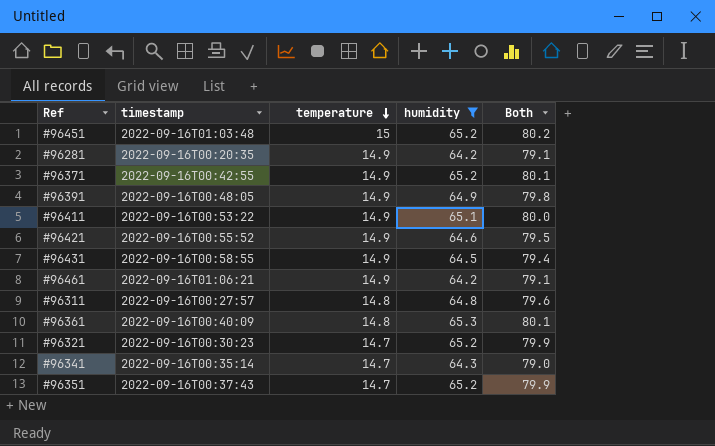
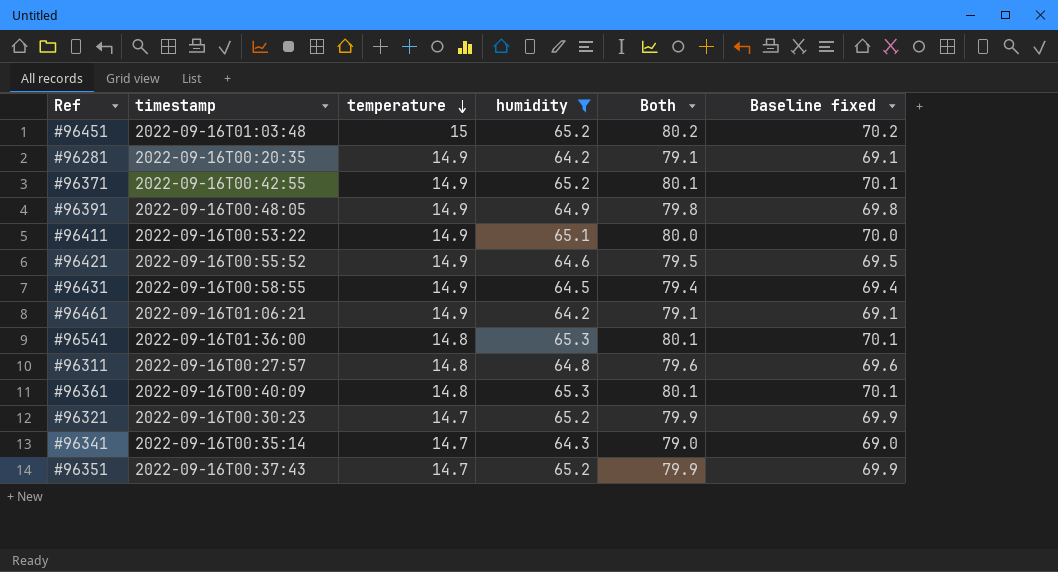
column Baseline fixed | formula: none -> [Both] - 10
row #96541: none -> 2022-09-16T01:36:00 | 14.8 | 65.3 | 80.1 | 70.1

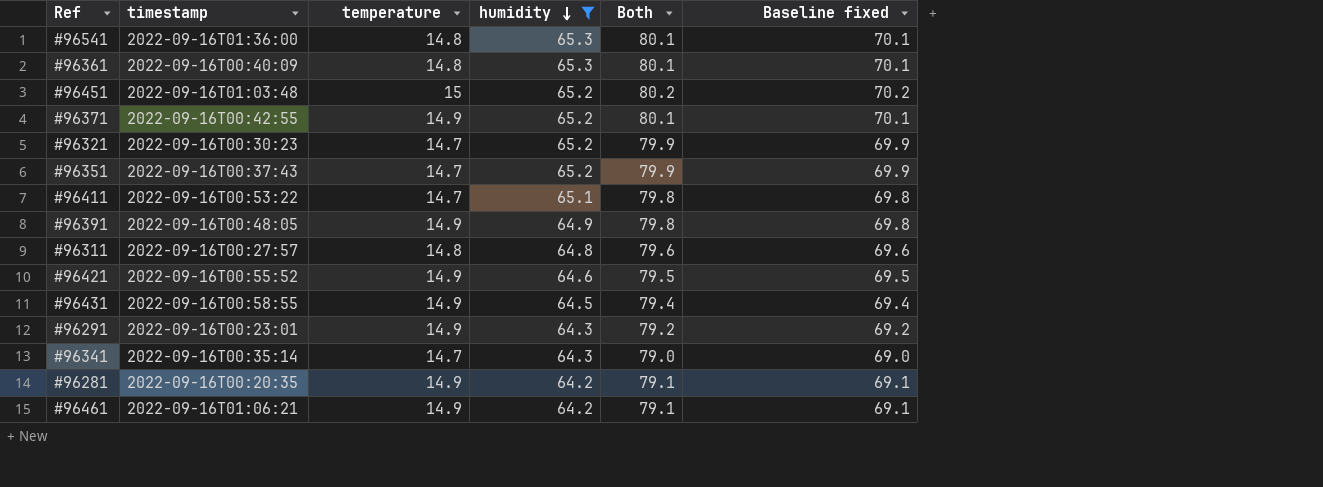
row order: temperature descending -> humidity descending
#96411 | temperature: 14.9 -> 14.7
#96411 | Both: 80.0 -> 79.8
#96411 | Baseline fixed: 70.0 -> 69.8
row #96291: none -> 2022-09-16T00:23:01 | 14.9 | 64.3 | 79.2 | 69.2

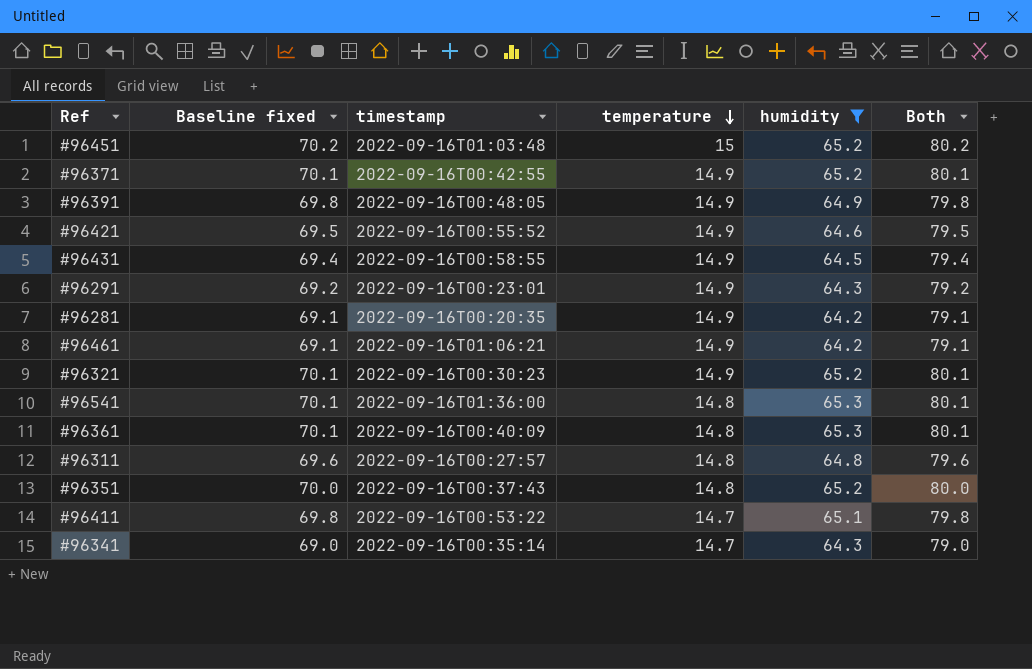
row order: humidity descending -> temperature descending
column Baseline fixed | position: 6 -> 2
#96321 | Baseline fixed: 69.9 -> 70.1
#96321 | temperature: 14.7 -> 14.9
#96321 | Both: 79.9 -> 80.1
#96351 | Baseline fixed: 69.9 -> 70.0
#96351 | temperature: 14.7 -> 14.8
#96351 | Both: 79.9 -> 80.0

